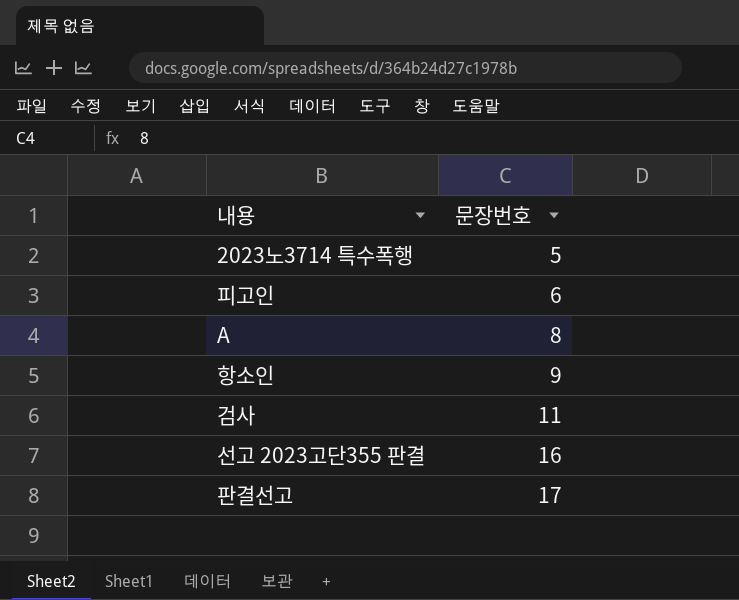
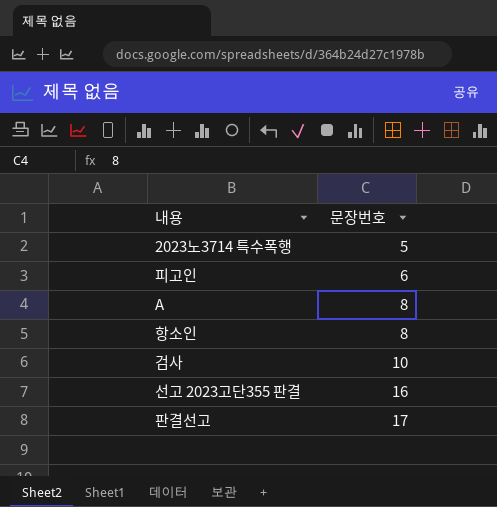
항소인 | 문장번호: 9 -> 8
검사 | 문장번호: 11 -> 10

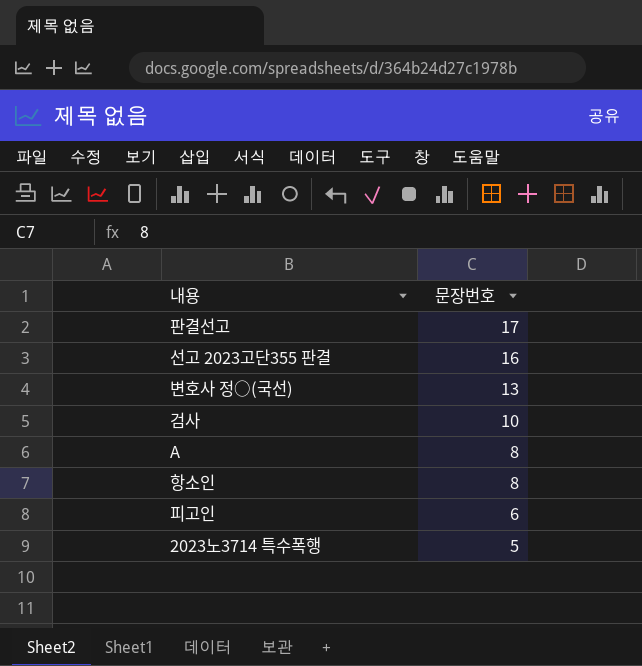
row order: 문장번호 ascending -> 문장번호 descending
row 변호사 정○(국선): none -> 13

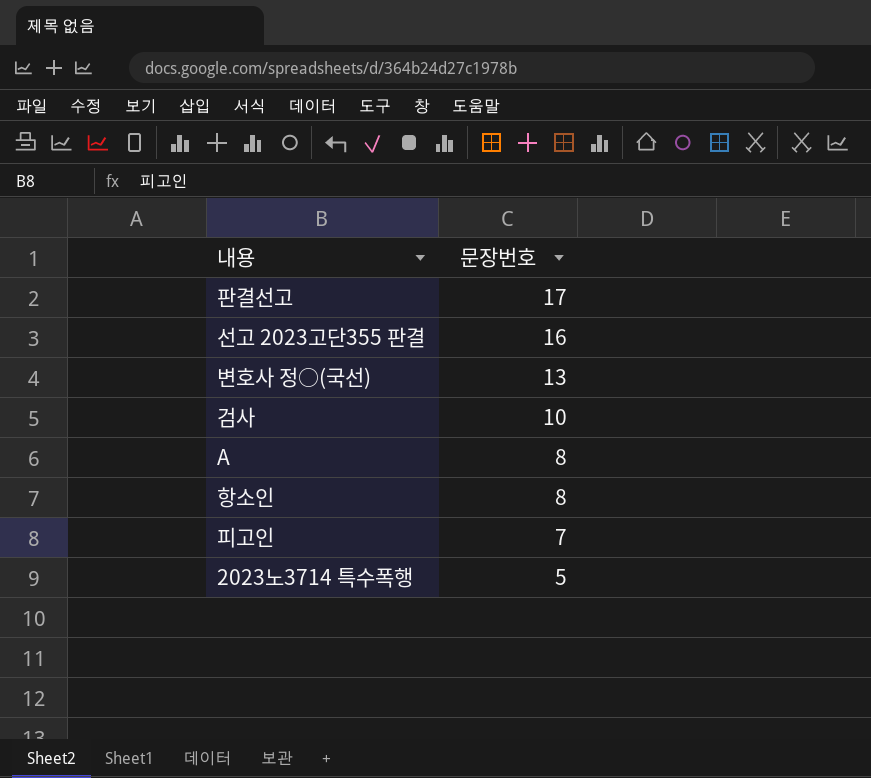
피고인 | 문장번호: 6 -> 7

